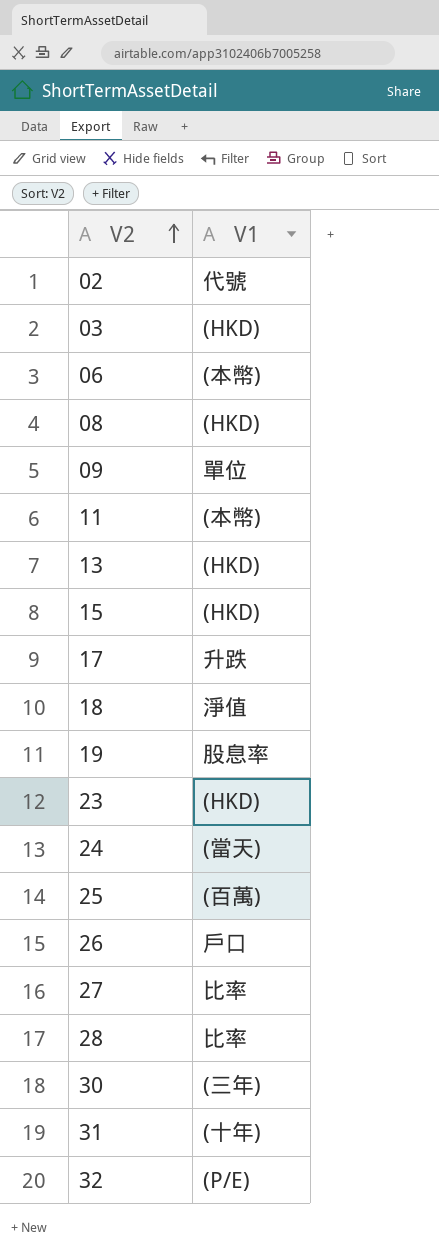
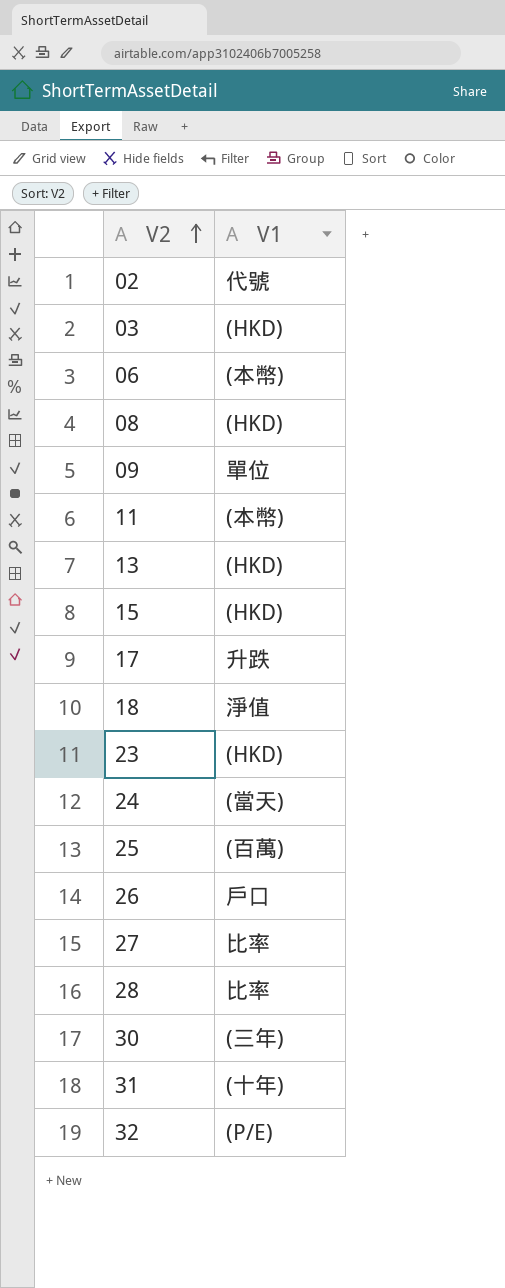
row 19: 股息率 -> none

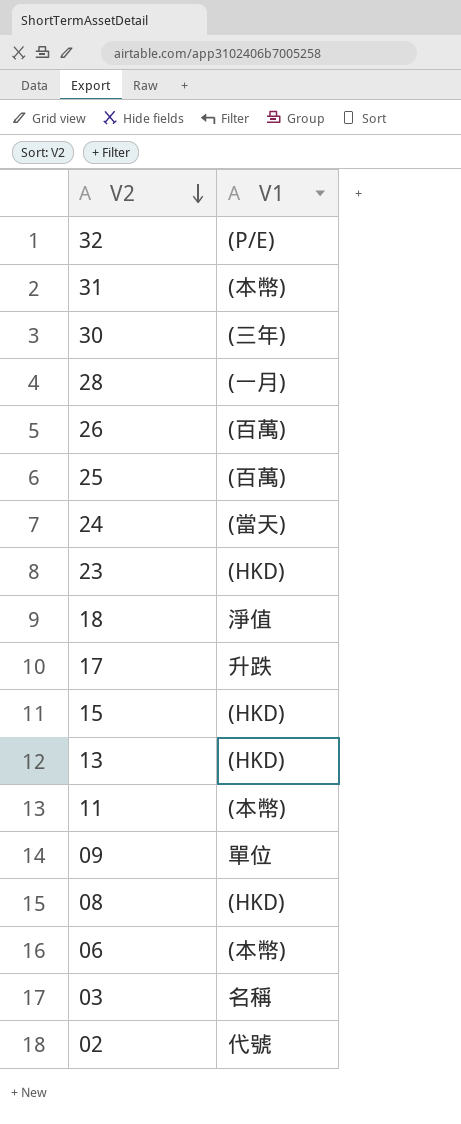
row order: V2 ascending -> V2 descending
row 27: 比率 -> none
31 | V1: (十年) -> (本幣)
28 | V1: 比率 -> (一月)
26 | V1: 戶口 -> (百萬)
03 | V1: (HKD) -> 名稱

